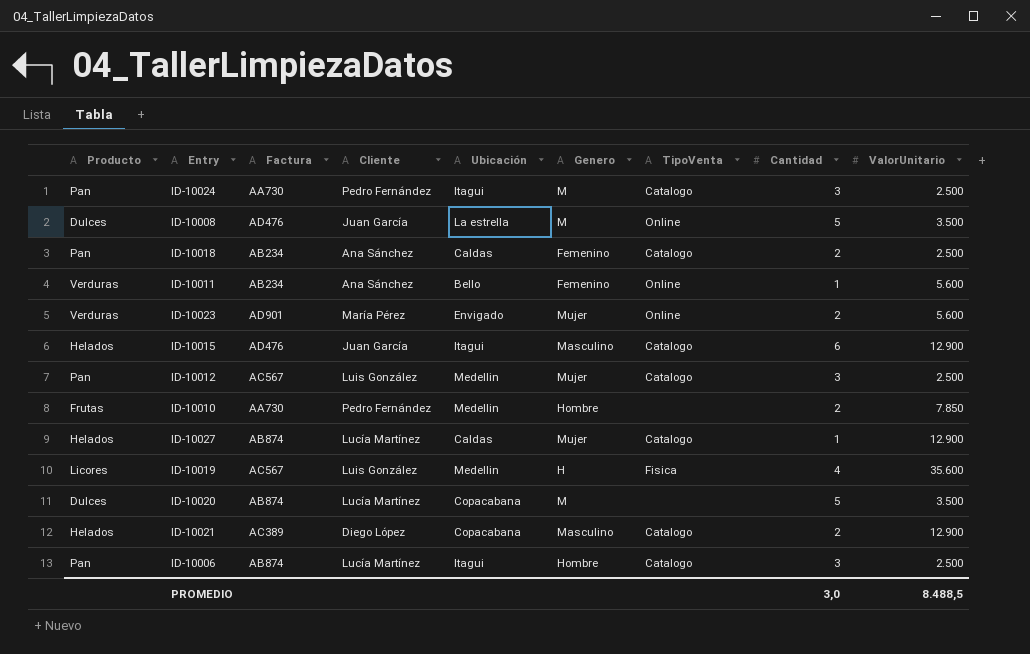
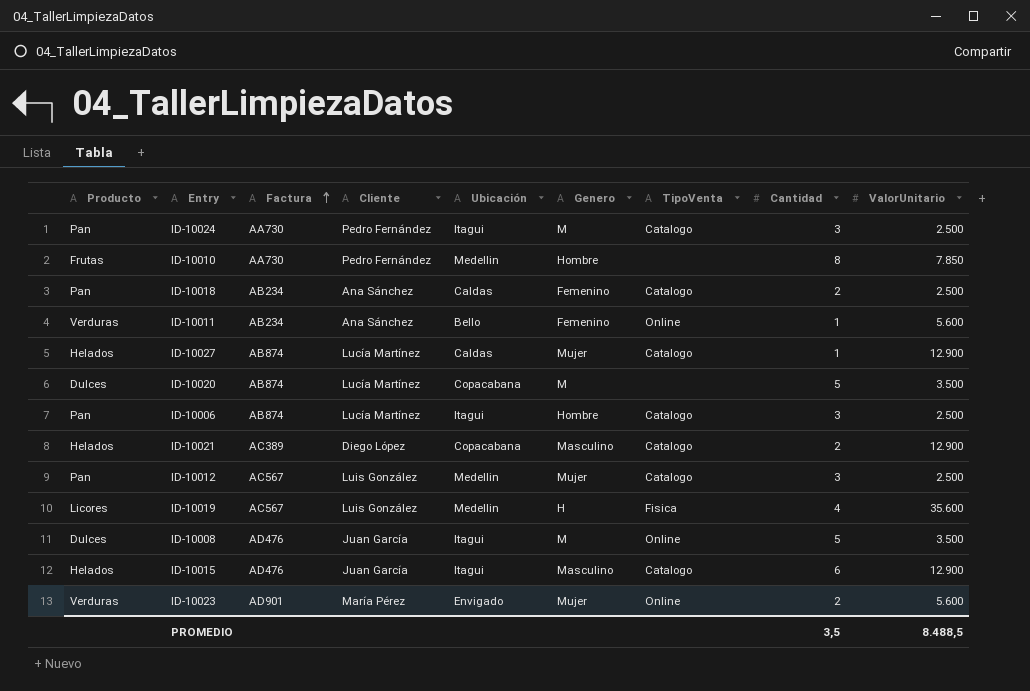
row order: none -> Factura ascending
ID-10010 | Cantidad: 2 -> 8
ID-10008 | Ubicación: La estrella -> Itagui
PROMEDIO | Cantidad: 3,0 -> 3,5

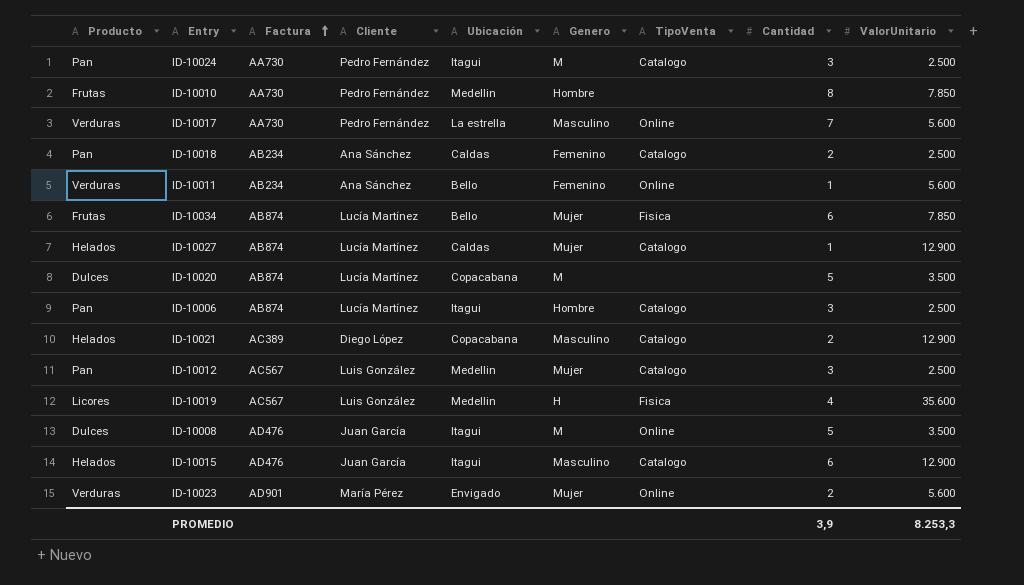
row ID-10017: none -> Verduras | AA730 | Pedro Fernández | La estrella | Masculino | Online | 7 | 5.600
row ID-10034: none -> Frutas | AB874 | Lucía Martínez | Bello | Mujer | Fisica | 6 | 7.850
PROMEDIO | Cantidad: 3,5 -> 3,9
PROMEDIO | ValorUnitario: 8.488,5 -> 8.253,3

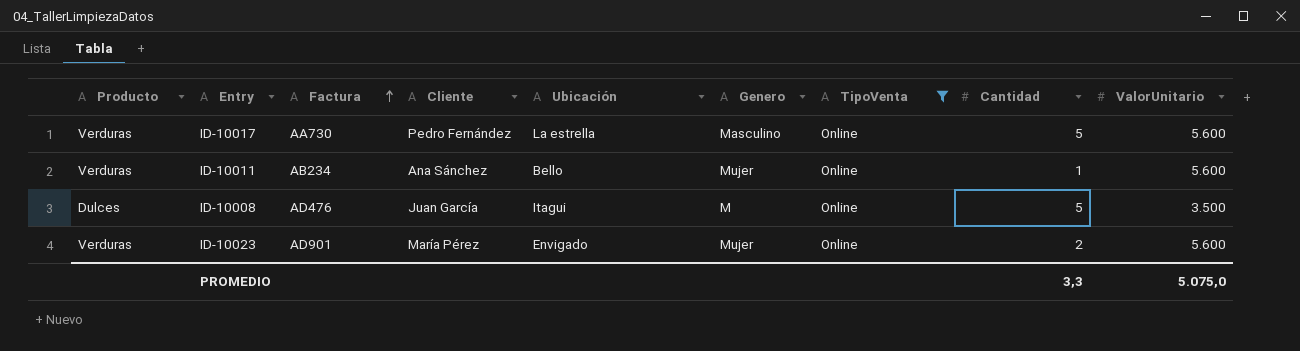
filter: none -> TipoVenta = Online
ID-10017 | Cantidad: 7 -> 5
ID-10011 | Genero: Femenino -> Mujer
PROMEDIO | Cantidad: 3,9 -> 3,3
PROMEDIO | ValorUnitario: 8.253,3 -> 5.075,0

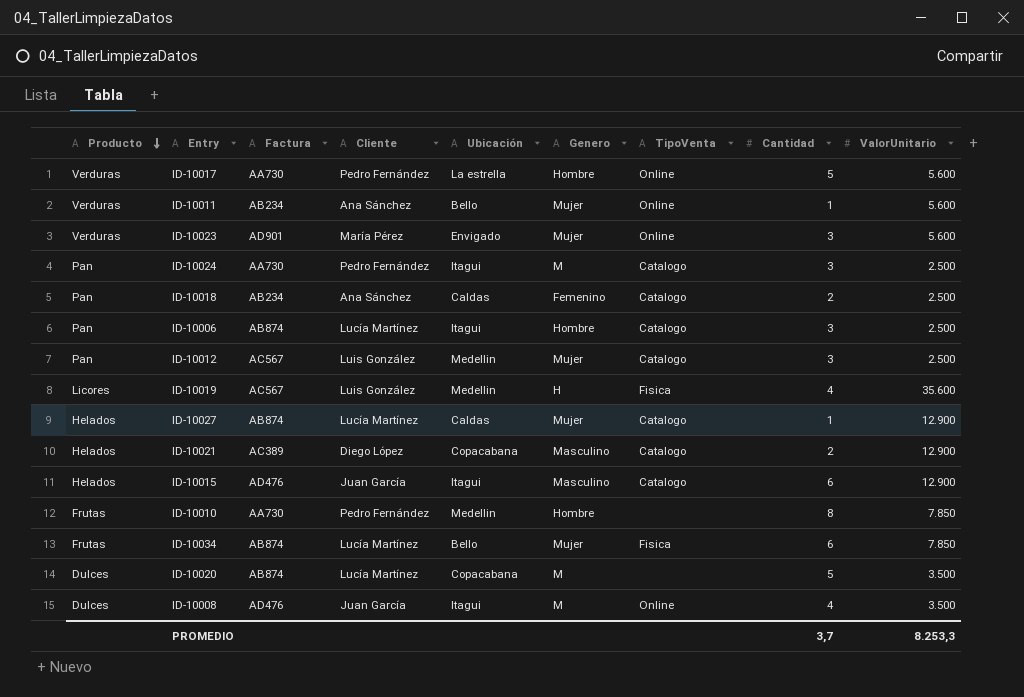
filter: TipoVenta = Online -> none
row order: Factura ascending -> Producto descending
ID-10017 | Genero: Masculino -> Hombre
ID-10023 | Cantidad: 2 -> 3
ID-10008 | Cantidad: 5 -> 4
PROMEDIO | Cantidad: 3,3 -> 3,7
PROMEDIO | ValorUnitario: 5.075,0 -> 8.253,3

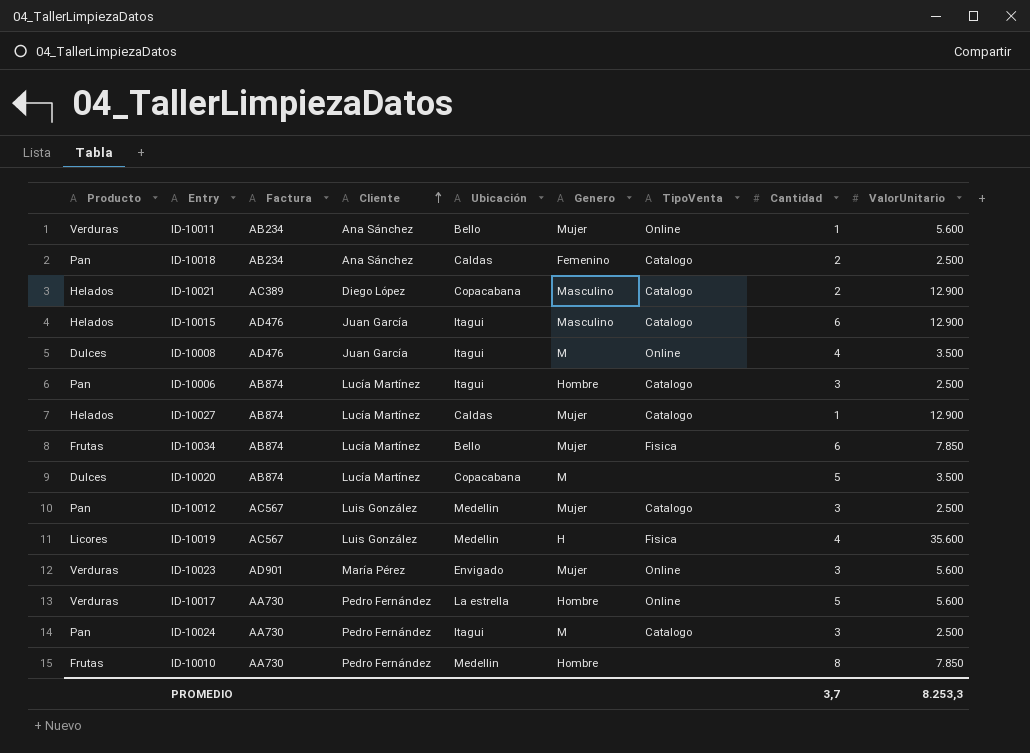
row order: Producto descending -> Cliente ascending

